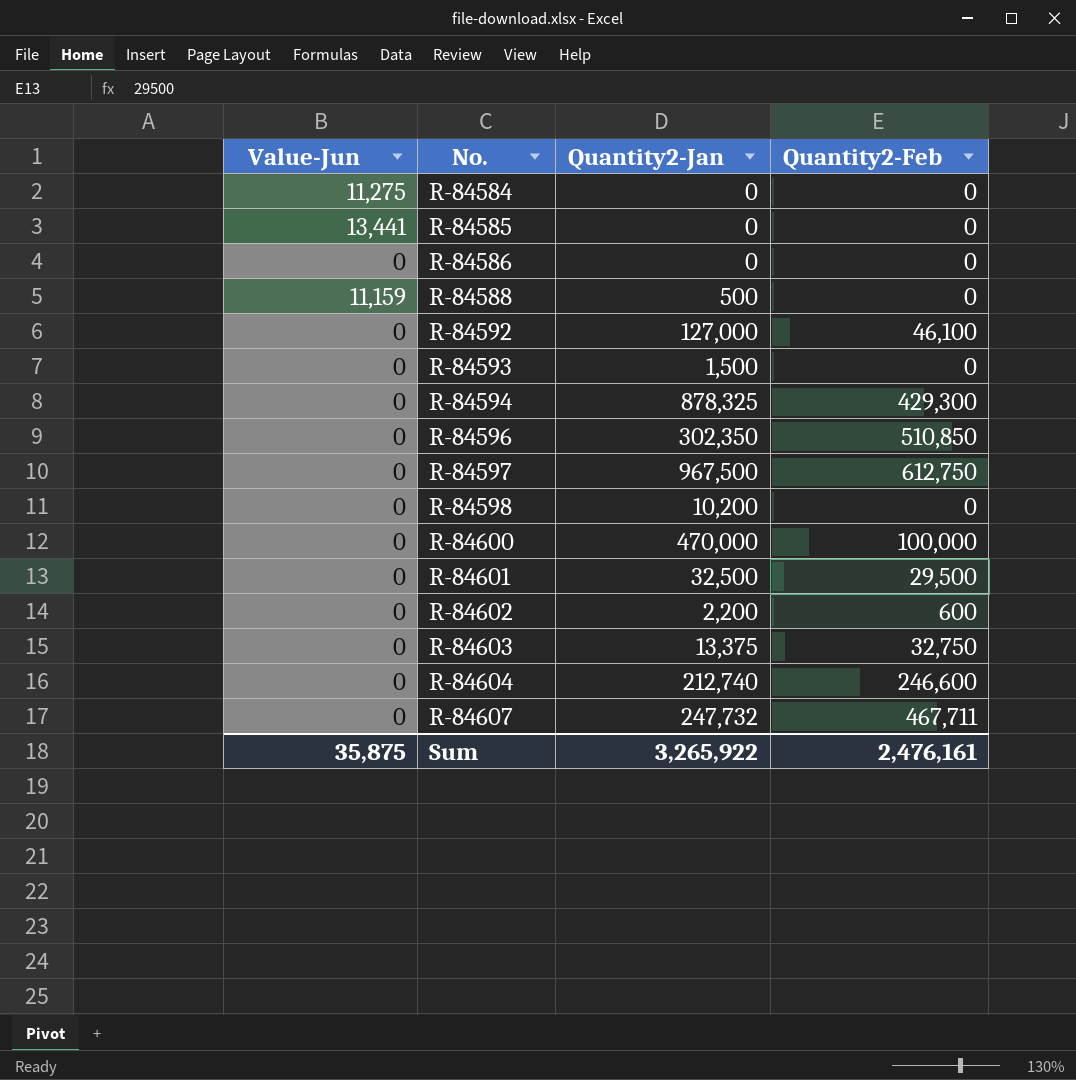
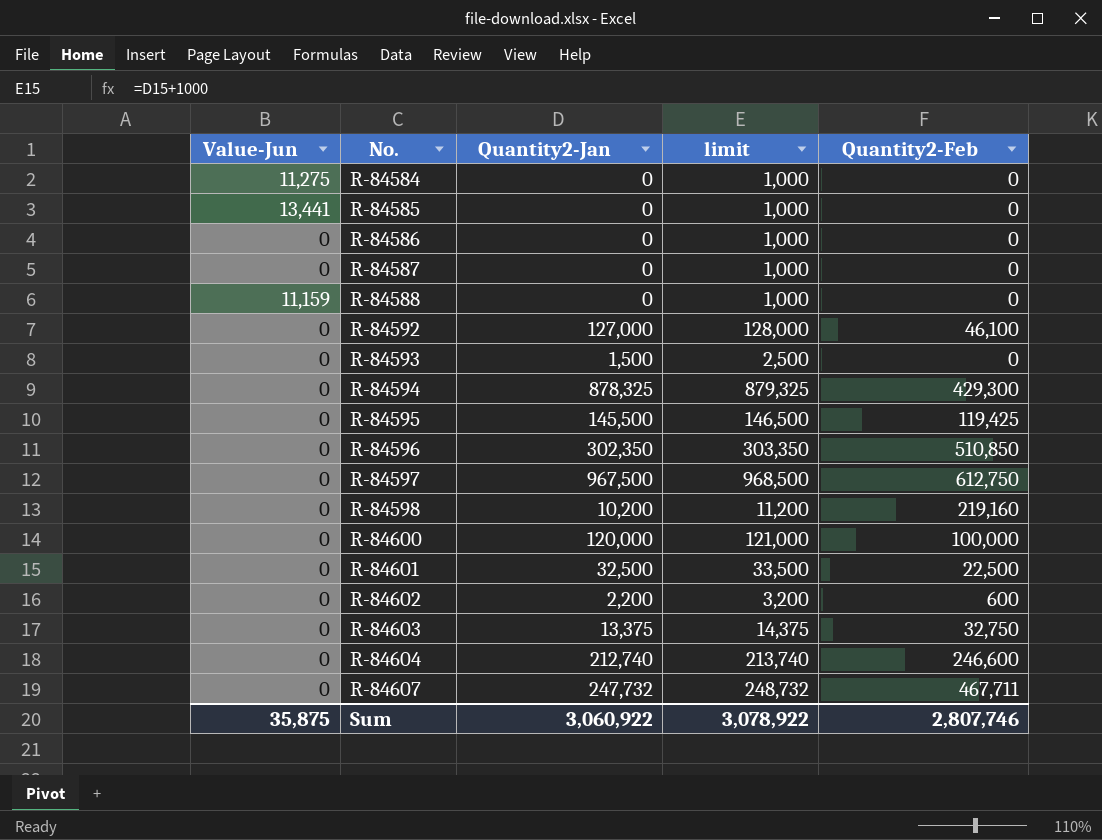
column limit | formula: none -> [Quantity2-Jan] + 1000
row R-84587: none -> 0 | 0 | 1,000 | 0
R-84588 | Quantity2-Jan: 500 -> 0
row R-84595: none -> 0 | 145,500 | 146,500 | 119,425
R-84598 | Quantity2-Feb: 0 -> 219,160
R-84600 | Quantity2-Jan: 470,000 -> 120,000
R-84601 | Quantity2-Feb: 29,500 -> 22,500
Sum | Quantity2-Jan: 3,265,922 -> 3,060,922
Sum | Quantity2-Feb: 2,476,161 -> 2,807,746

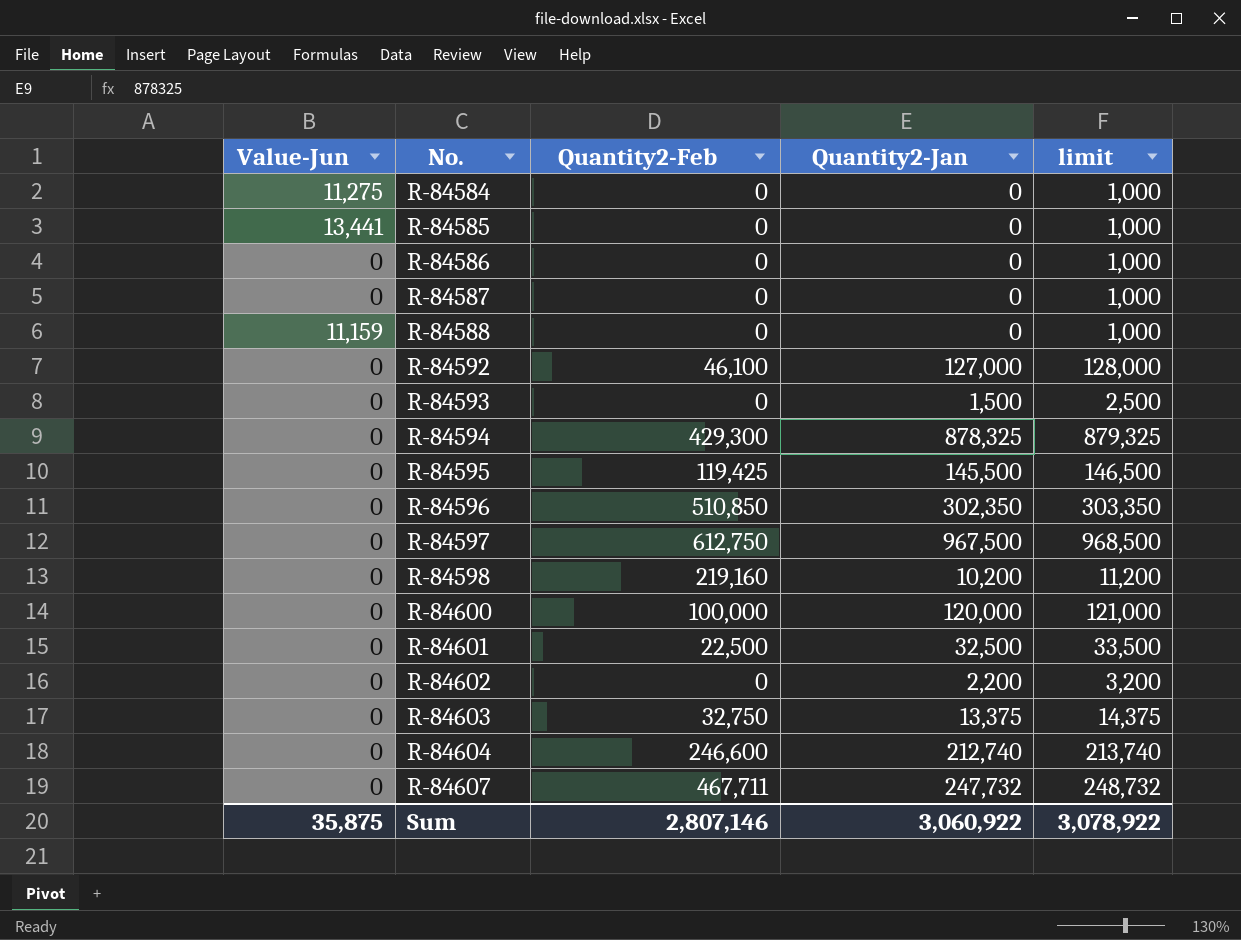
column Quantity2-Feb | position: 5 -> 3
R-84602 | Quantity2-Feb: 600 -> 0
Sum | Quantity2-Feb: 2,807,746 -> 2,807,146

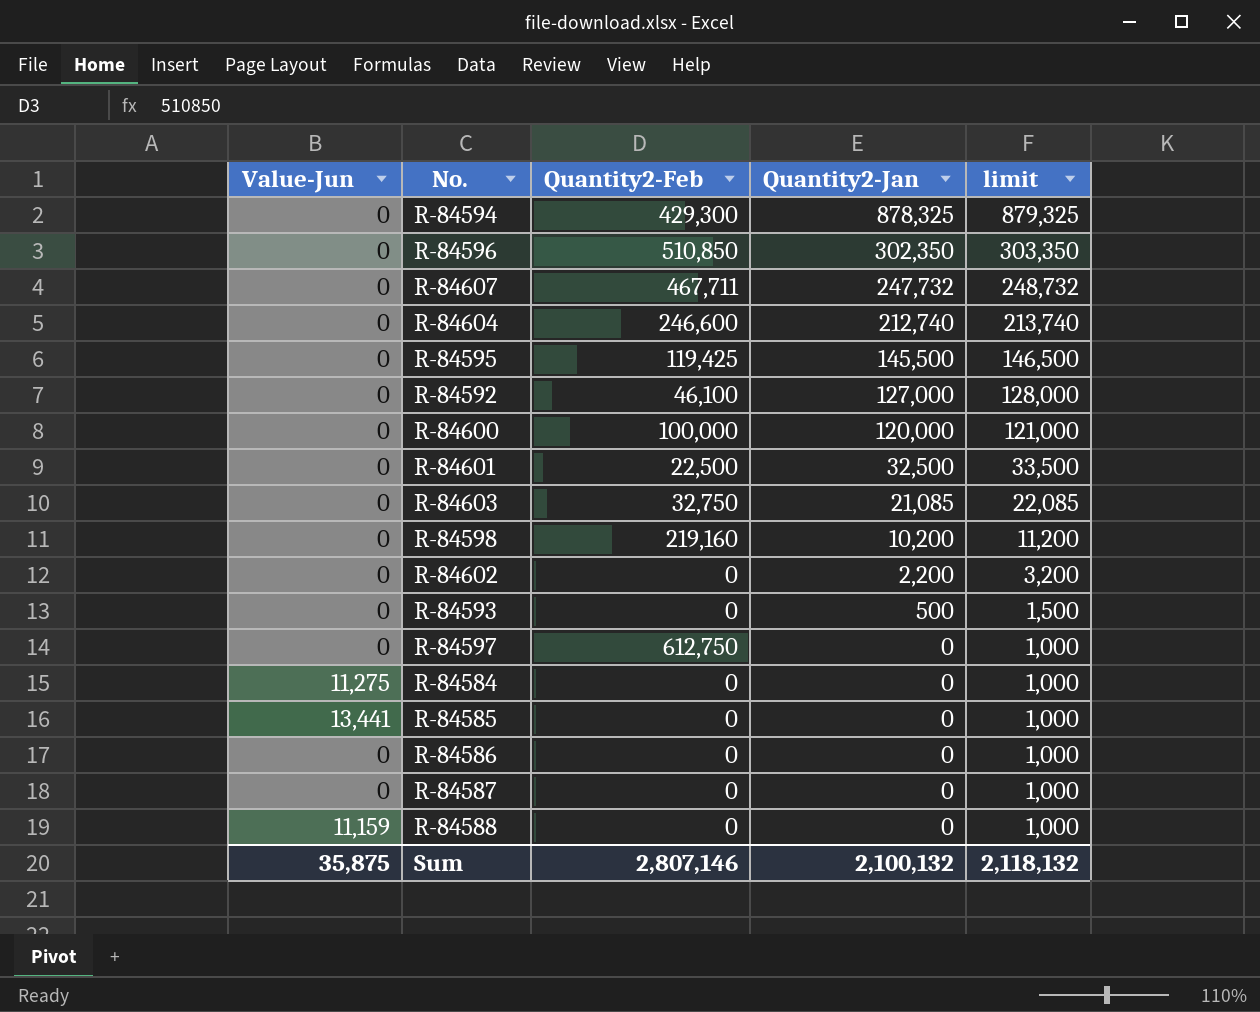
row order: No. ascending -> Quantity2-Jan descending
R-84603 | Quantity2-Jan: 13,375 -> 21,085
R-84603 | limit: 14,375 -> 22,085
R-84593 | Quantity2-Jan: 1,500 -> 500
R-84593 | limit: 2,500 -> 1,500
R-84597 | Quantity2-Jan: 967,500 -> 0
R-84597 | limit: 968,500 -> 1,000
Sum | Quantity2-Jan: 3,060,922 -> 2,100,132
Sum | limit: 3,078,922 -> 2,118,132

